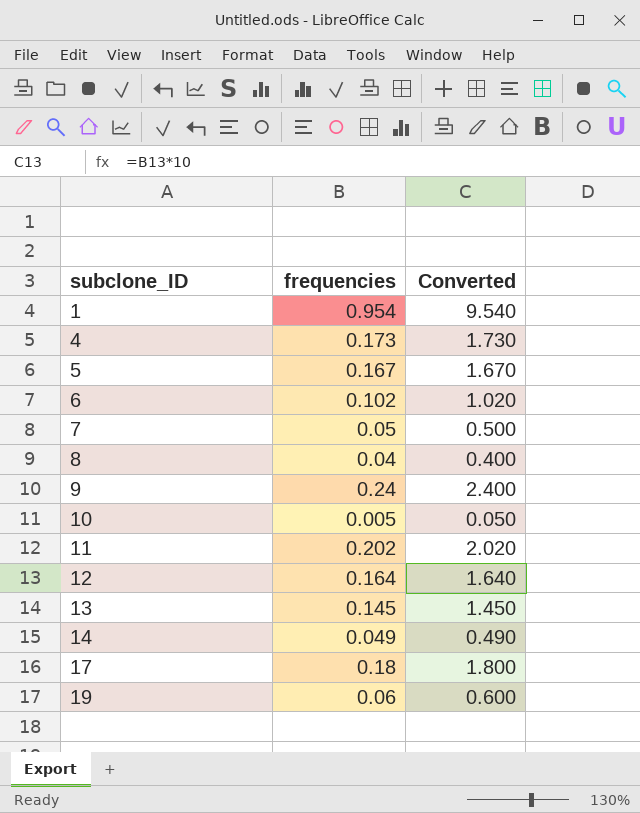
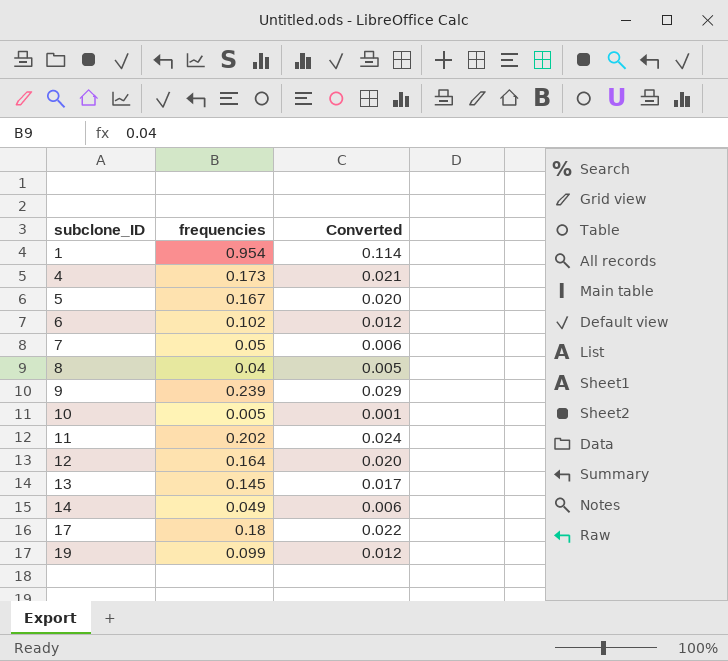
column Converted | formula: [frequencies] * 10 -> [frequencies] * 0.12
9 | frequencies: 0.24 -> 0.239
19 | frequencies: 0.06 -> 0.099

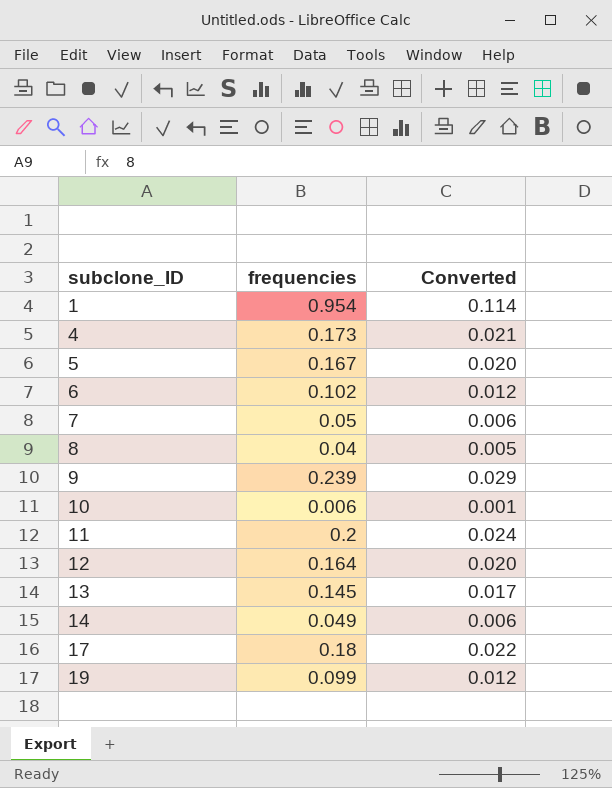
10 | frequencies: 0.005 -> 0.006
11 | frequencies: 0.202 -> 0.2

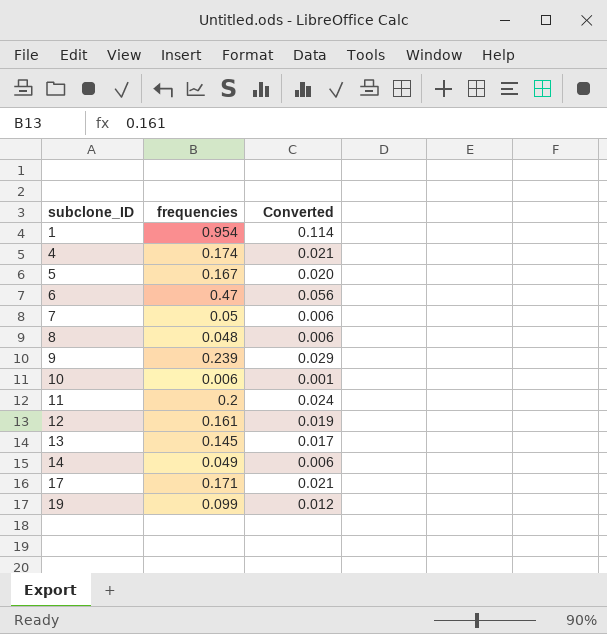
4 | frequencies: 0.173 -> 0.174
6 | frequencies: 0.102 -> 0.47
6 | Converted: 0.012 -> 0.056
8 | frequencies: 0.04 -> 0.048
8 | Converted: 0.005 -> 0.006
12 | frequencies: 0.164 -> 0.161
12 | Converted: 0.020 -> 0.019
17 | frequencies: 0.18 -> 0.171
17 | Converted: 0.022 -> 0.021

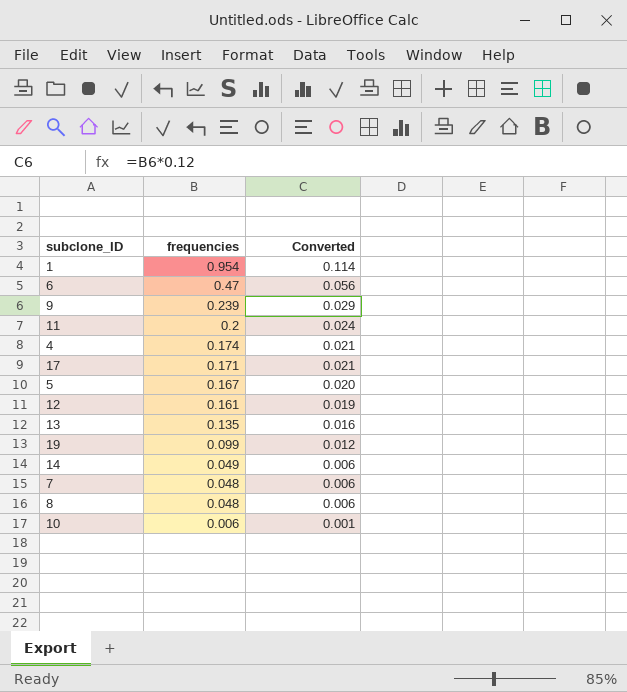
row order: subclone_ID ascending -> frequencies descending
13 | frequencies: 0.145 -> 0.135
13 | Converted: 0.017 -> 0.016
7 | frequencies: 0.05 -> 0.048

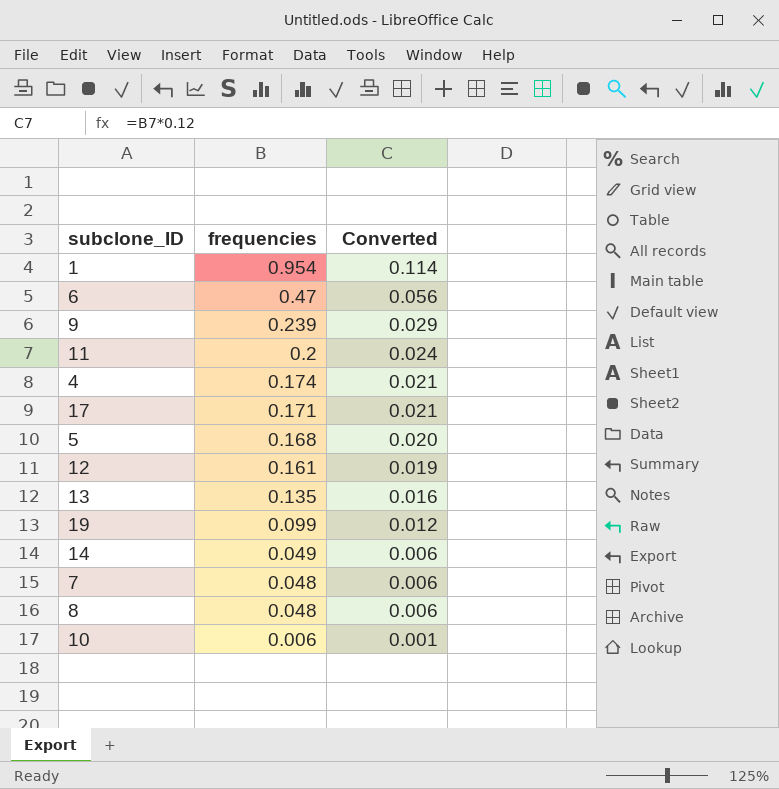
5 | frequencies: 0.167 -> 0.168

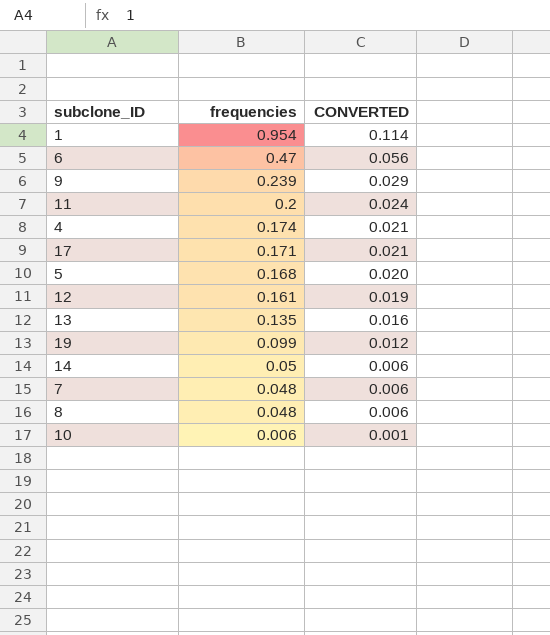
column name: Converted -> CONVERTED
14 | frequencies: 0.049 -> 0.05

